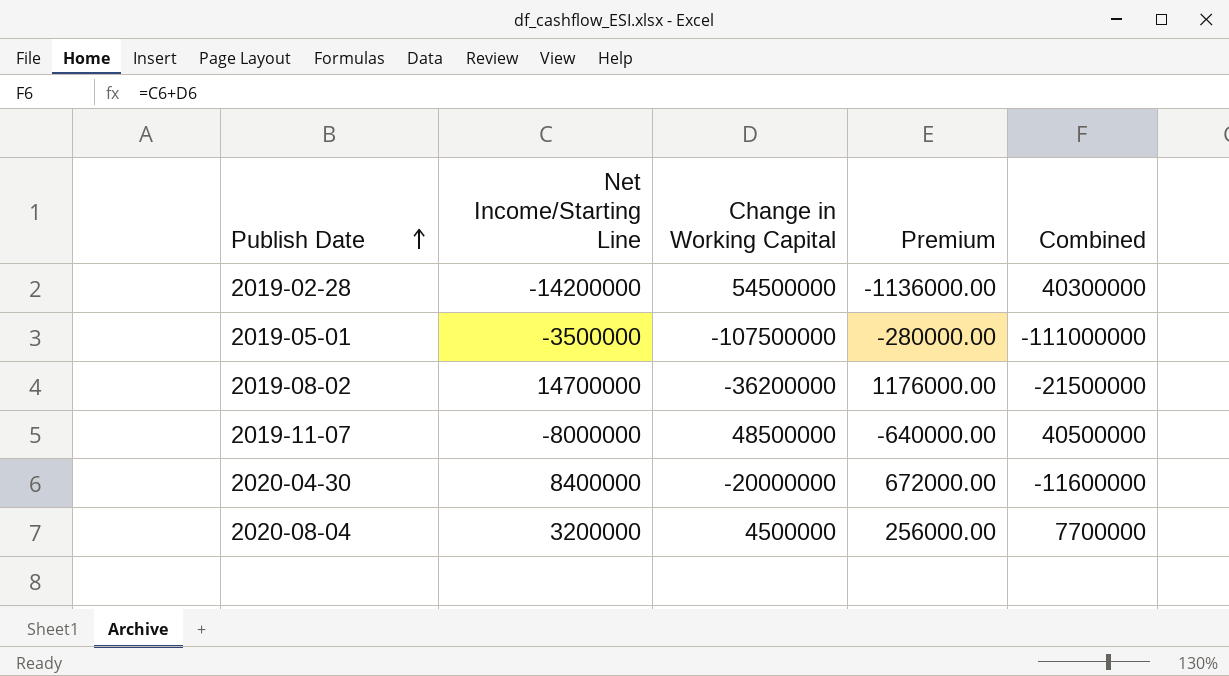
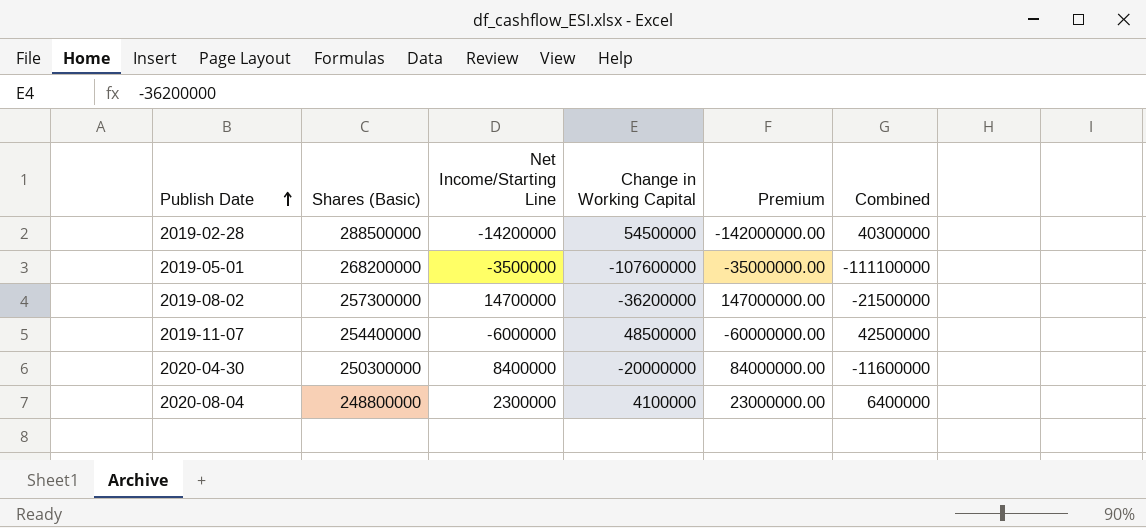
column Shares (Basic) | position: none -> 2
column Premium | formula: [Net Income/Starting Line] * 0.08 -> [Net Income/Starting Line] * 10
2019-05-01 | Change in Working Capital: -107500000 -> -107600000
2019-05-01 | Combined: -111000000 -> -111100000
2019-11-07 | Net Income/Starting Line: -8000000 -> -6000000
2019-11-07 | Combined: 40500000 -> 42500000
2020-08-04 | Net Income/Starting Line: 3200000 -> 2300000
2020-08-04 | Change in Working Capital: 4500000 -> 4100000
2020-08-04 | Combined: 7700000 -> 6400000

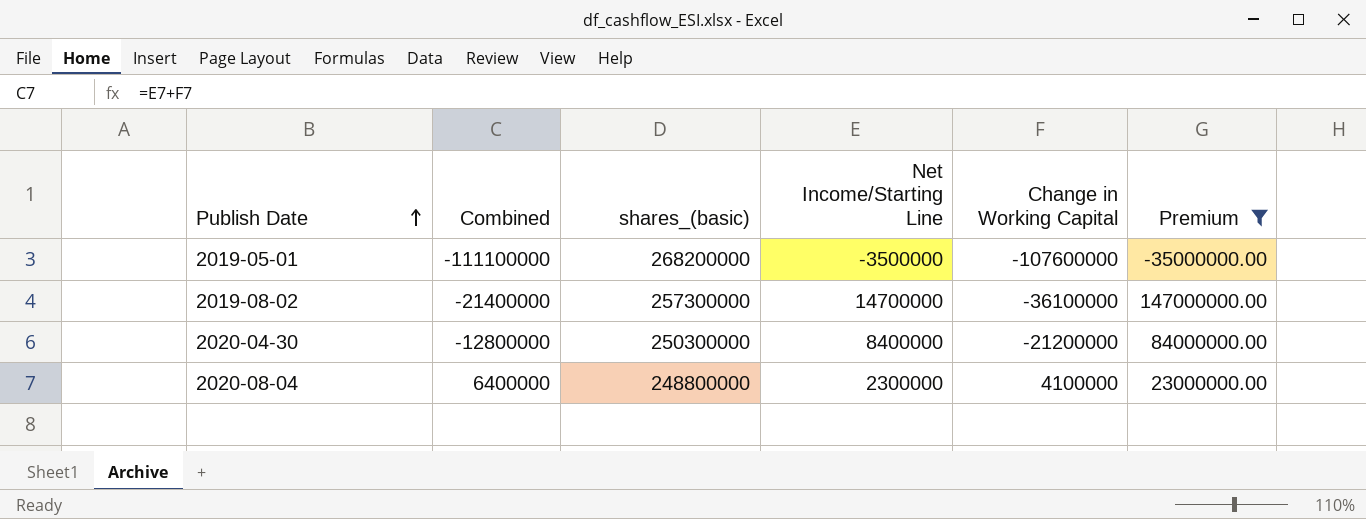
filter: none -> Premium >= -35000000.00
column Combined | position: 6 -> 2
column name: Shares (Basic) -> shares_(basic)
2019-08-02 | Combined: -21500000 -> -21400000
2019-08-02 | Change in Working Capital: -36200000 -> -36100000
2020-04-30 | Combined: -11600000 -> -12800000
2020-04-30 | Change in Working Capital: -20000000 -> -21200000

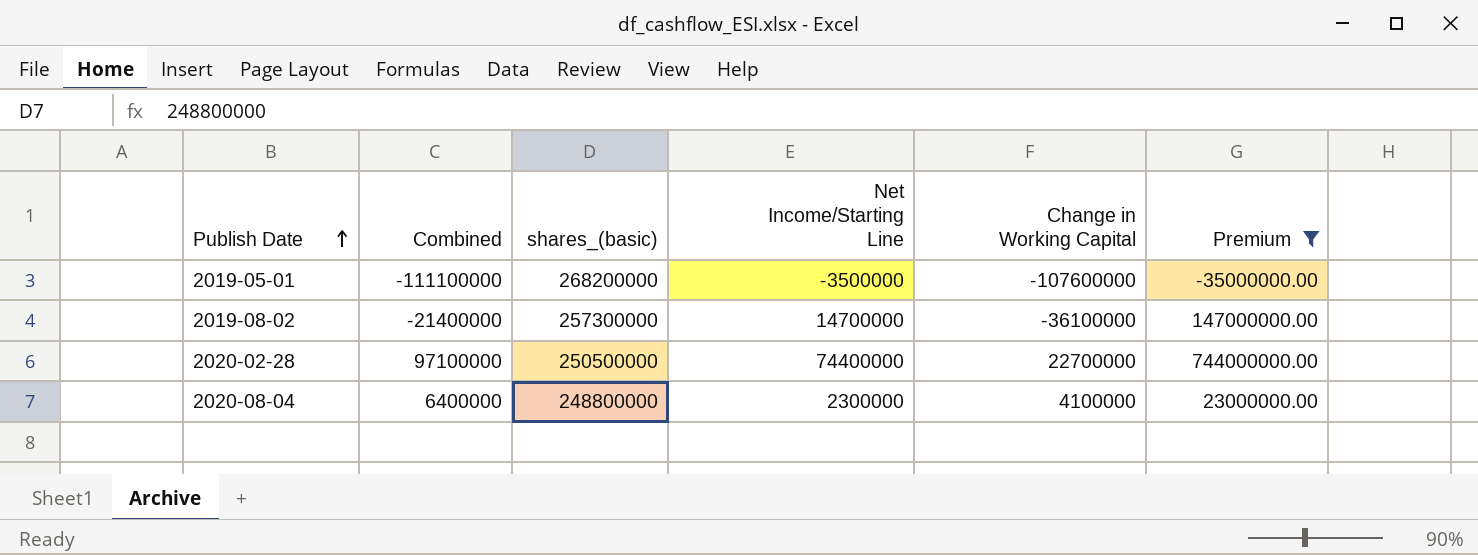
row 2020-04-30: -12800000 | 250300000 | 8400000 | -21200000 | 84000000.00 -> none
row 2020-02-28: none -> 97100000 | 250500000 | 74400000 | 22700000 | 744000000.00

